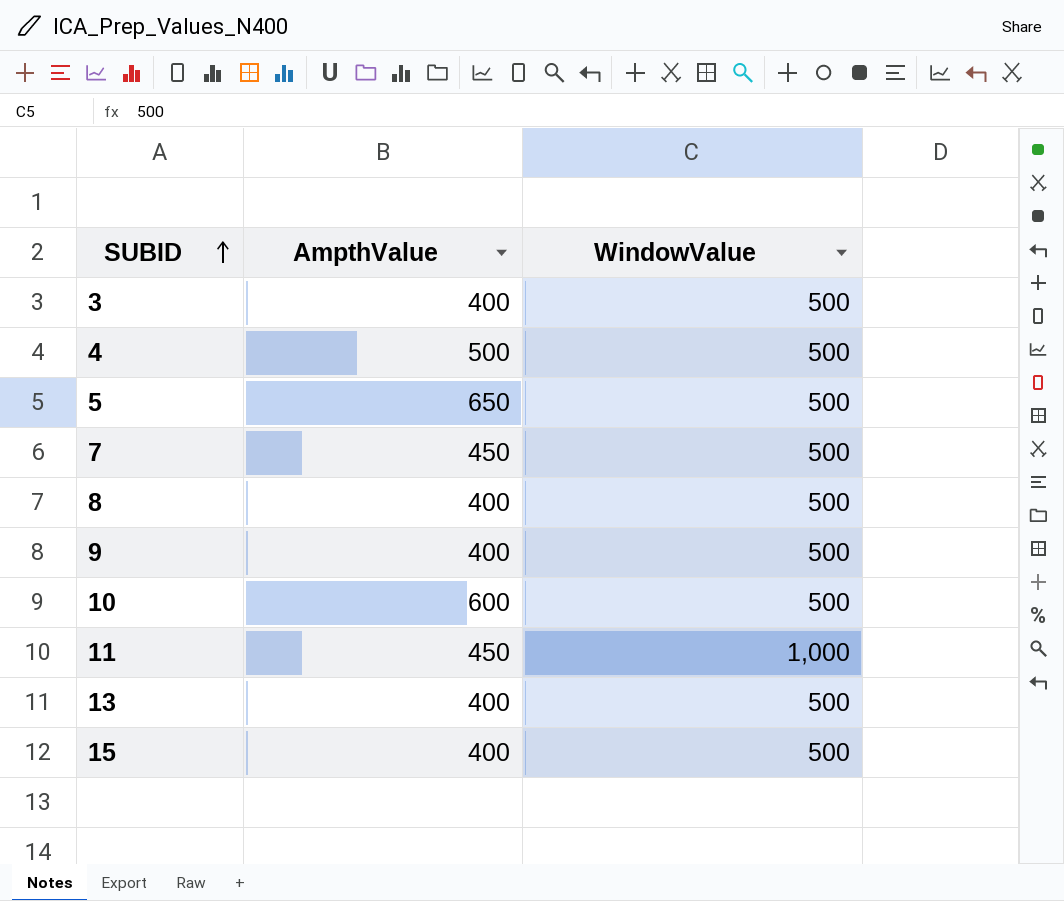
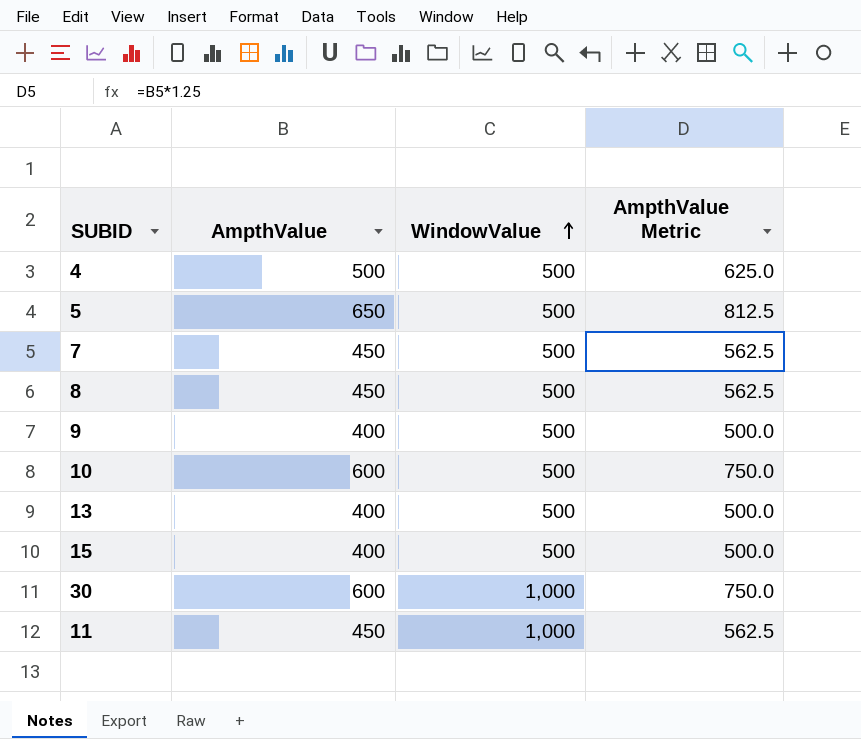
row order: SUBID ascending -> WindowValue ascending
column AmpthValue Metric | formula: none -> [AmpthValue] * 1.25
row 3: 400 | 500 -> none
8 | AmpthValue: 400 -> 450
row 30: none -> 600 | 1,000 | 750.0

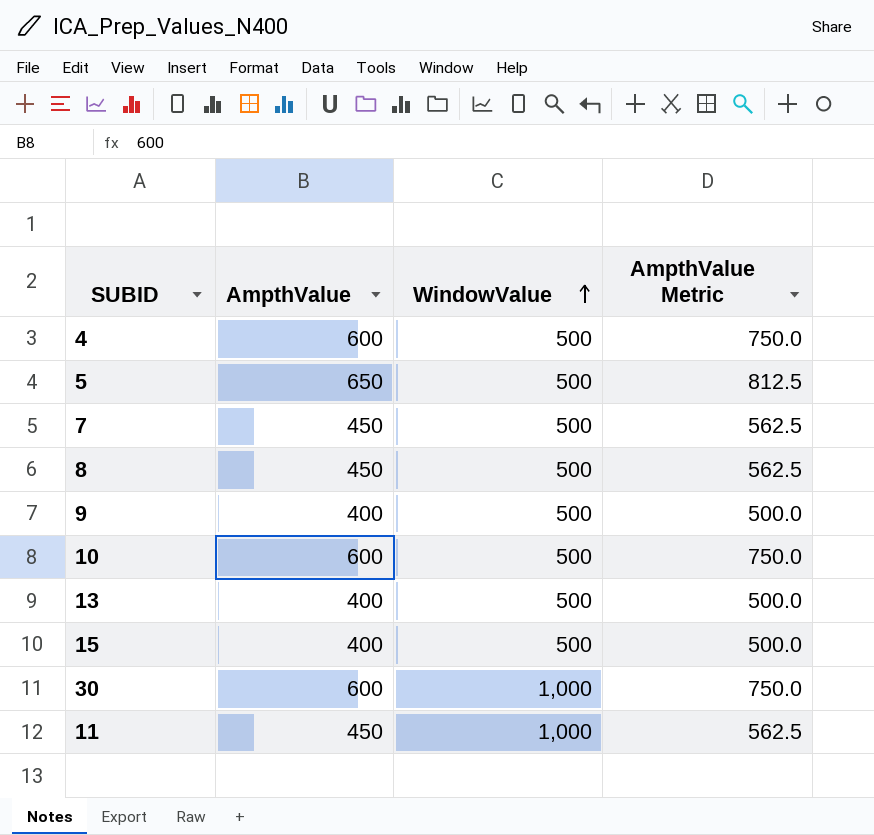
4 | AmpthValue: 500 -> 600
4 | AmpthValue Metric: 625.0 -> 750.0

